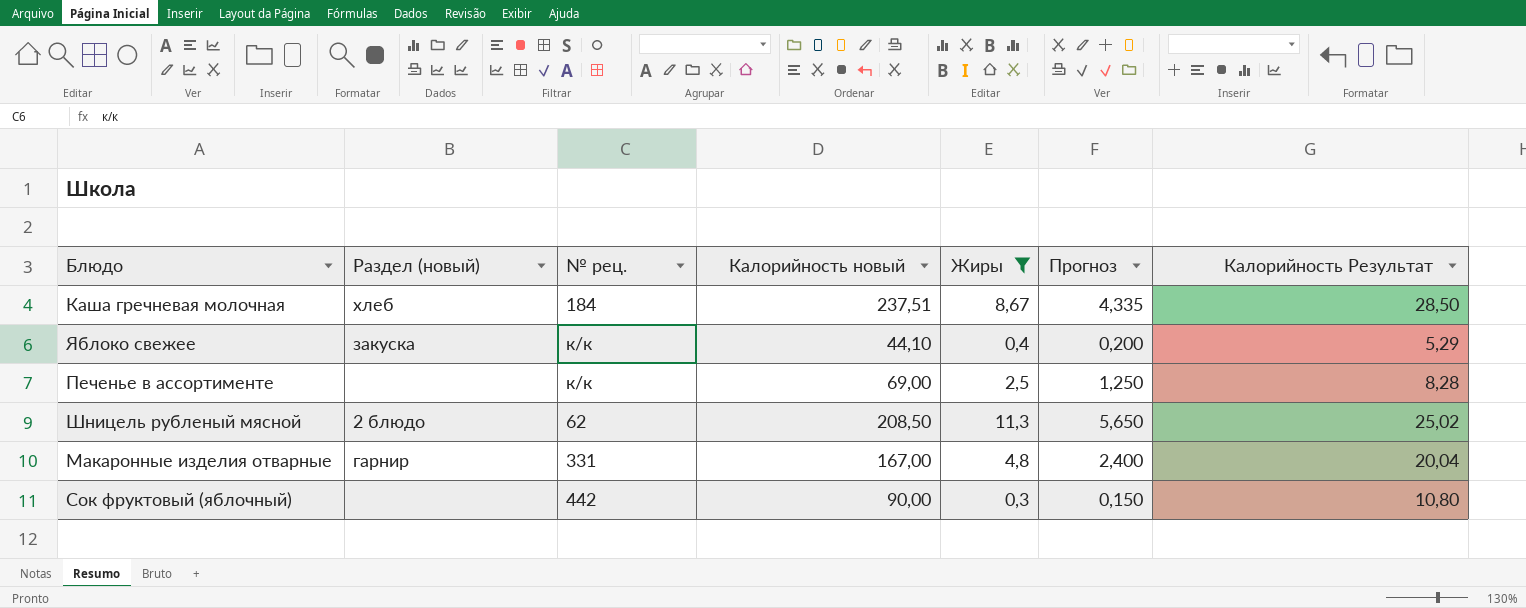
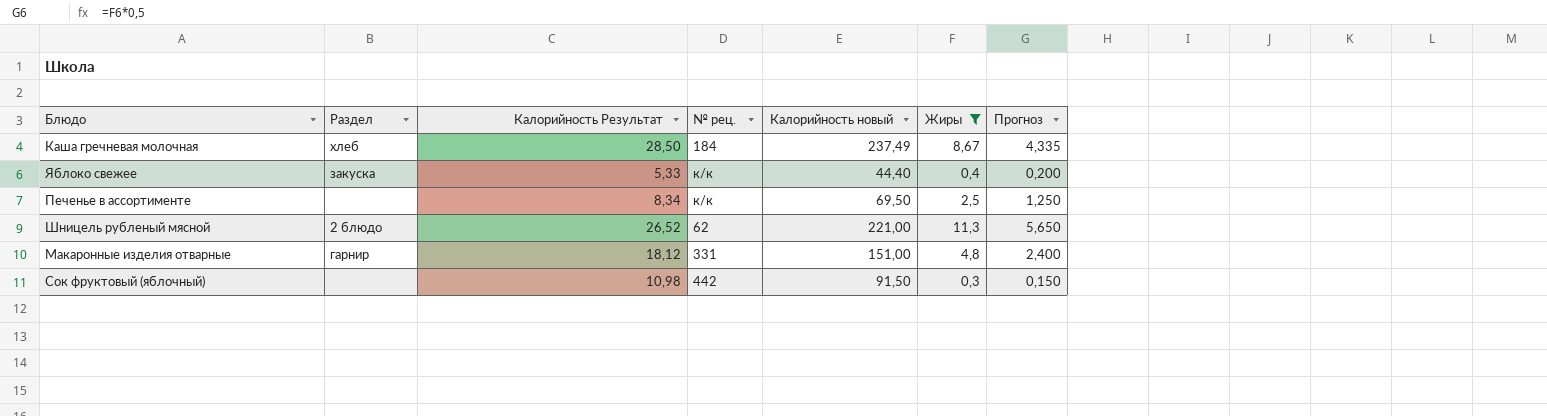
column name: Раздел (новый) -> Раздел
column Калорийность Результат | position: 7 -> 3
Каша гречневая молочная | Калорийность новый: 237,51 -> 237,49
Яблоко свежее | Калорийность Результат: 5,29 -> 5,33
Яблоко свежее | Калорийность новый: 44,10 -> 44,40
Печенье в ассортименте | Калорийность Результат: 8,28 -> 8,34
Печенье в ассортименте | Калорийность новый: 69,00 -> 69,50
Шницель рубленый мясной | Калорийность Результат: 25,02 -> 26,52
Шницель рубленый мясной | Калорийность новый: 208,50 -> 221,00
Макаронные изделия отварные | Калорийность Результат: 20,04 -> 18,12
Макаронные изделия отварные | Калорийность новый: 167,00 -> 151,00
Сок фруктовый (яблочный) | Калорийность Результат: 10,80 -> 10,98
Сок фруктовый (яблочный) | Калорийность новый: 90,00 -> 91,50

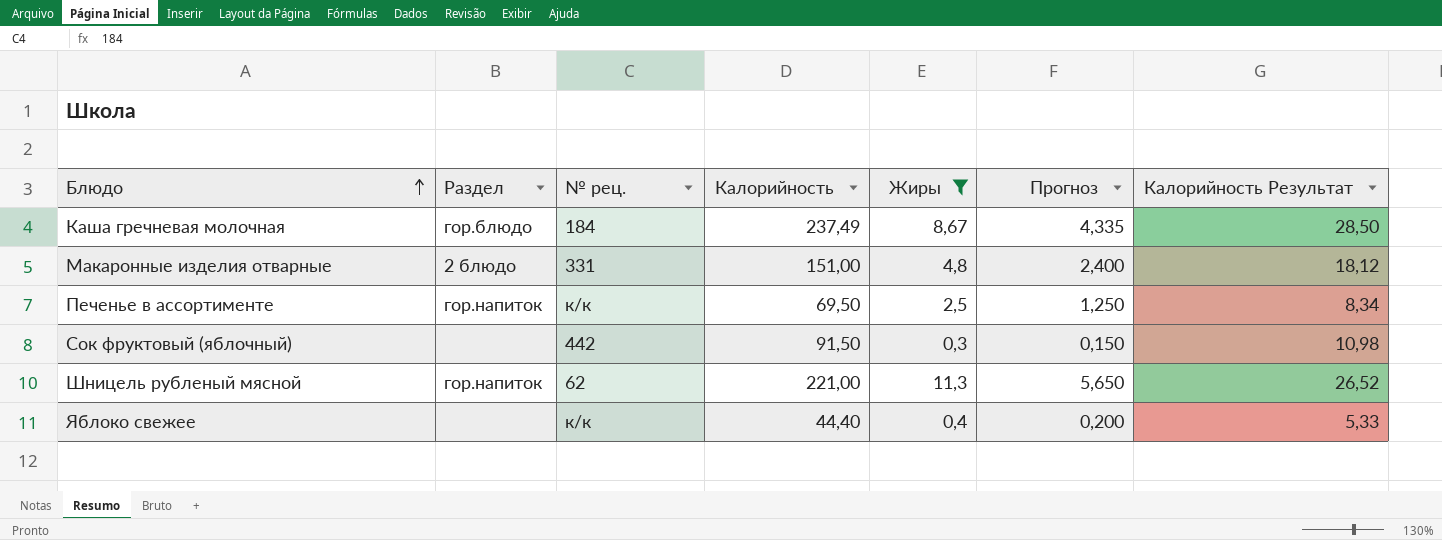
row order: none -> Блюдо ascending
column name: Калорийность новый -> Калорийность
column Калорийность Результат | position: 3 -> 7
Каша гречневая молочная | Раздел: хлеб -> гор.блюдо
Макаронные изделия отварные | Раздел: гарнир -> 2 блюдо
Печенье в ассортименте | Раздел: none -> гор.напиток
Шницель рубленый мясной | Раздел: 2 блюдо -> гор.напиток
Яблоко свежее | Раздел: закуска -> none

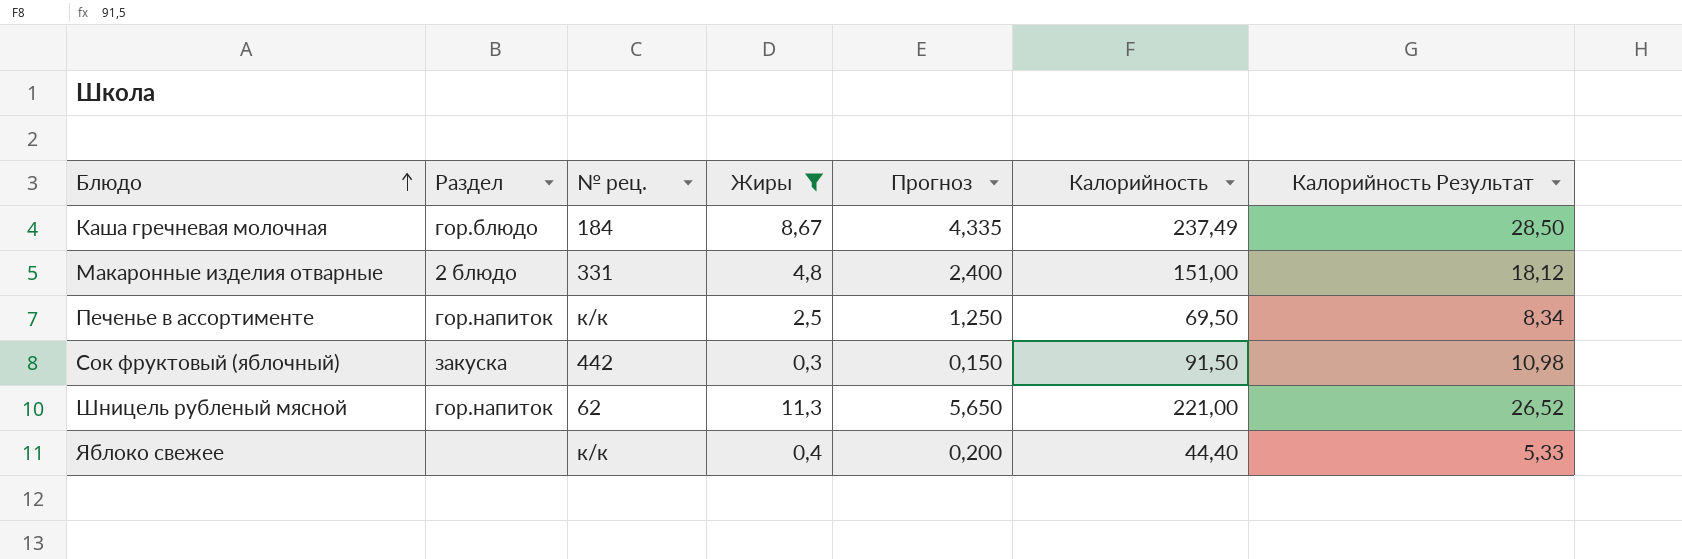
column Калорийность | position: 4 -> 6
Сок фруктовый (яблочный) | Раздел: none -> закуска

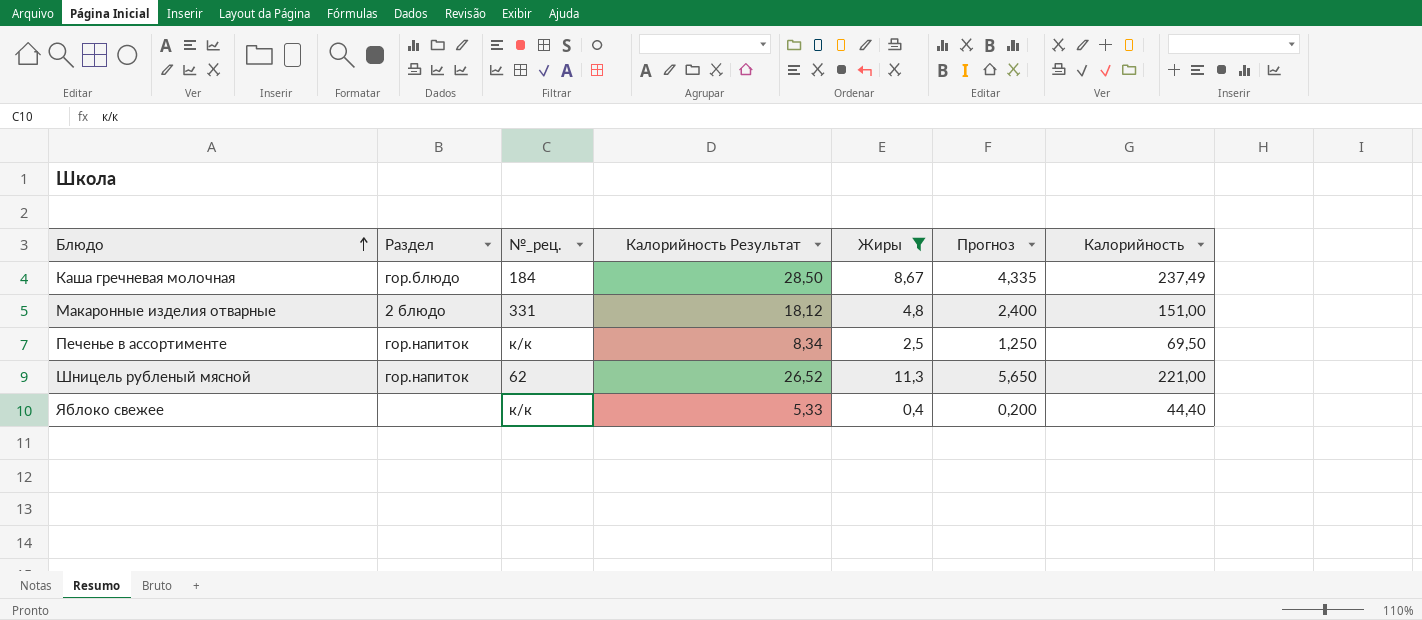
column name: № рец. -> №_рец.
column Калорийность Результат | position: 7 -> 4
row Сок фруктовый (яблочный): закуска | 442 | 0,3 | 0,150 | 91,50 | 10,98 -> none

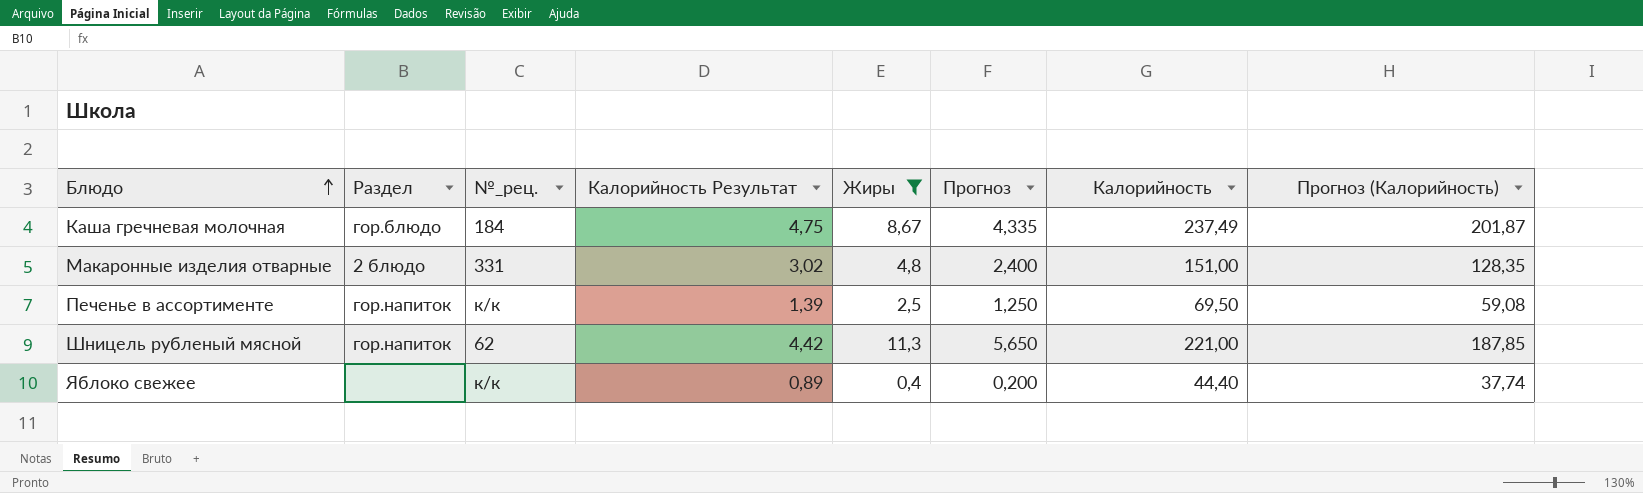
column Калорийность Результат | formula: [Калорийность] * 0,12 -> [Калорийность] * 0,02
column Прогноз (Калорийность) | formula: none -> [Калорийность] * 0,85

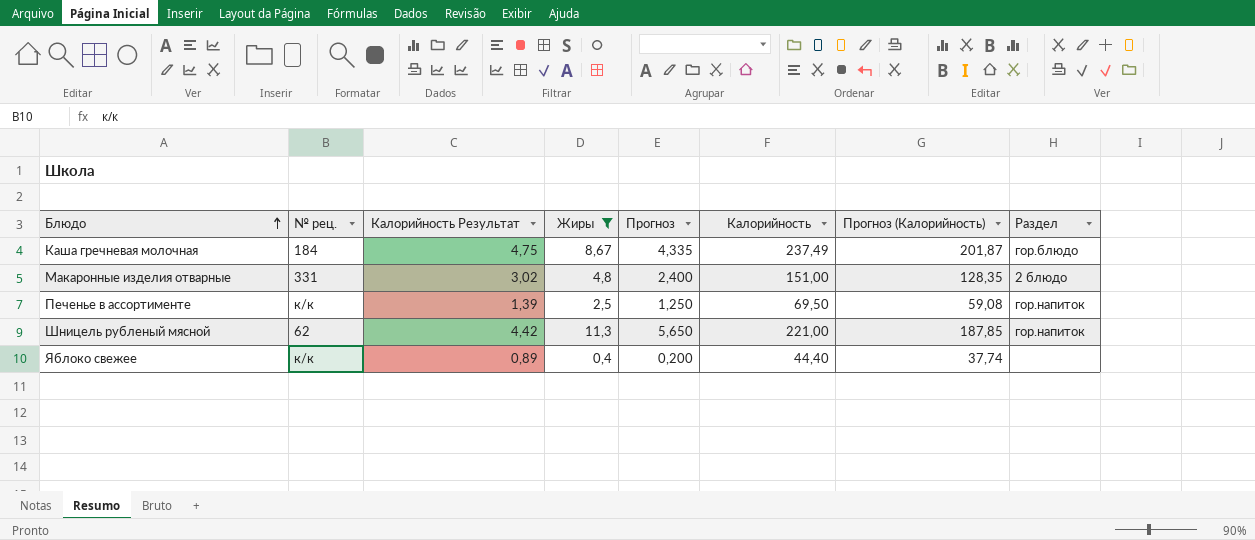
column name: №_рец. -> № рец.
column Раздел | position: 2 -> 8

